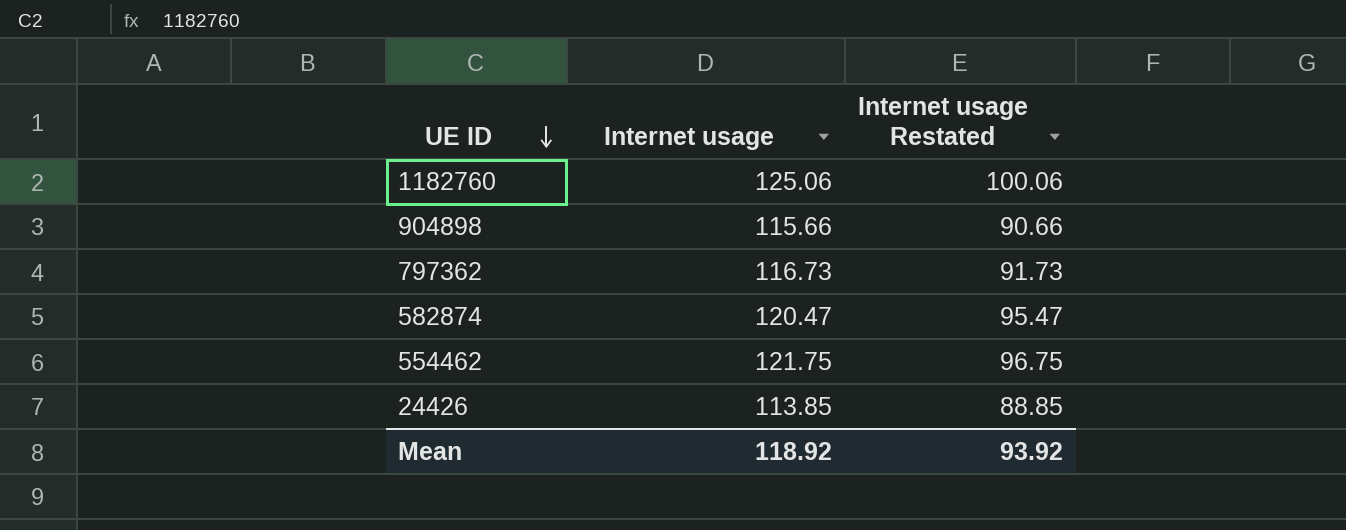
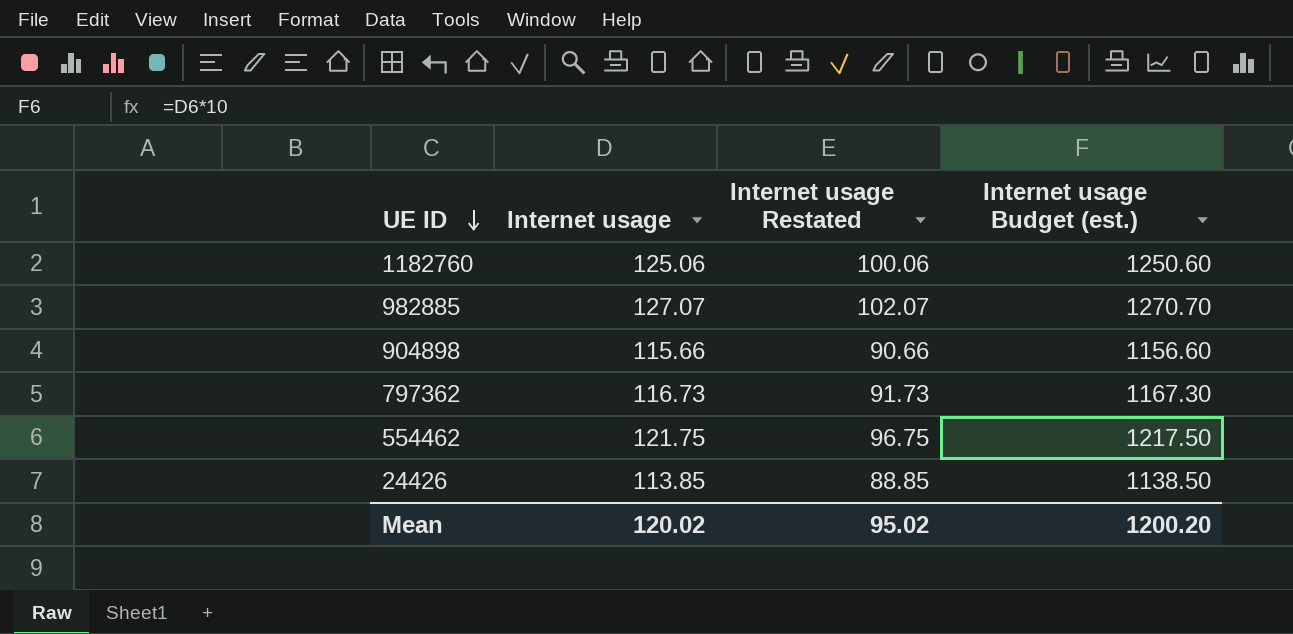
column Internet usage Budget (est.) | formula: none -> [Internet usage] * 10
row 582874: 120.47 | 95.47 -> none
row 982885: none -> 127.07 | 102.07 | 1270.70
Mean | Internet usage: 118.92 -> 120.02
Mean | Internet usage Restated: 93.92 -> 95.02

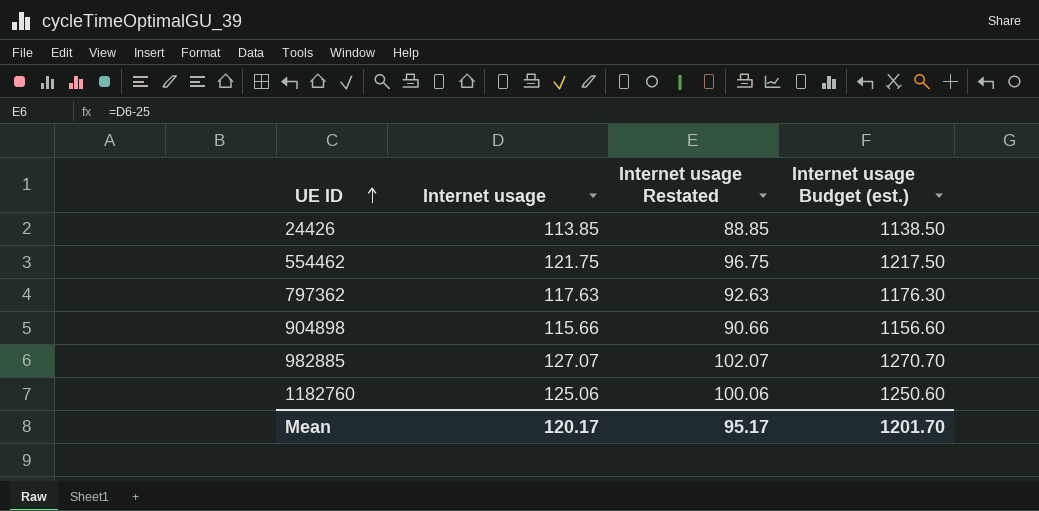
row order: UE ID descending -> UE ID ascending
797362 | Internet usage: 116.73 -> 117.63
797362 | Internet usage Restated: 91.73 -> 92.63
797362 | Internet usage Budget (est.): 1167.30 -> 1176.30
Mean | Internet usage: 120.02 -> 120.17
Mean | Internet usage Restated: 95.02 -> 95.17
Mean | Internet usage Budget (est.): 1200.20 -> 1201.70

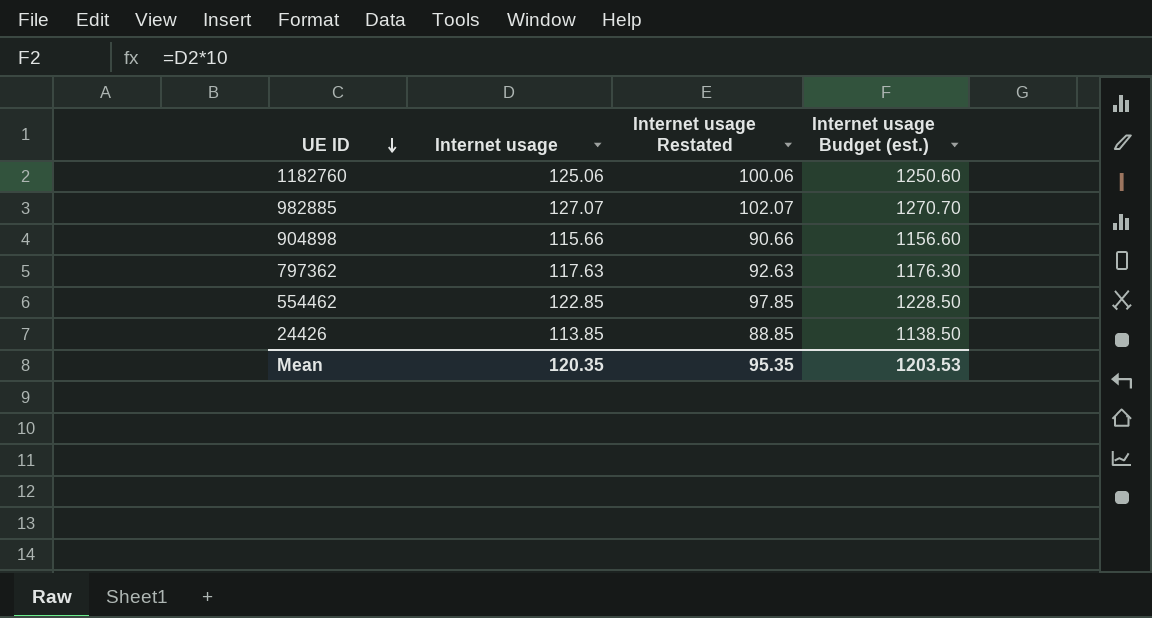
row order: UE ID ascending -> UE ID descending
554462 | Internet usage: 121.75 -> 122.85
554462 | Internet usage Restated: 96.75 -> 97.85
554462 | Internet usage Budget (est.): 1217.50 -> 1228.50
Mean | Internet usage: 120.17 -> 120.35
Mean | Internet usage Restated: 95.17 -> 95.35
Mean | Internet usage Budget (est.): 1201.70 -> 1203.53

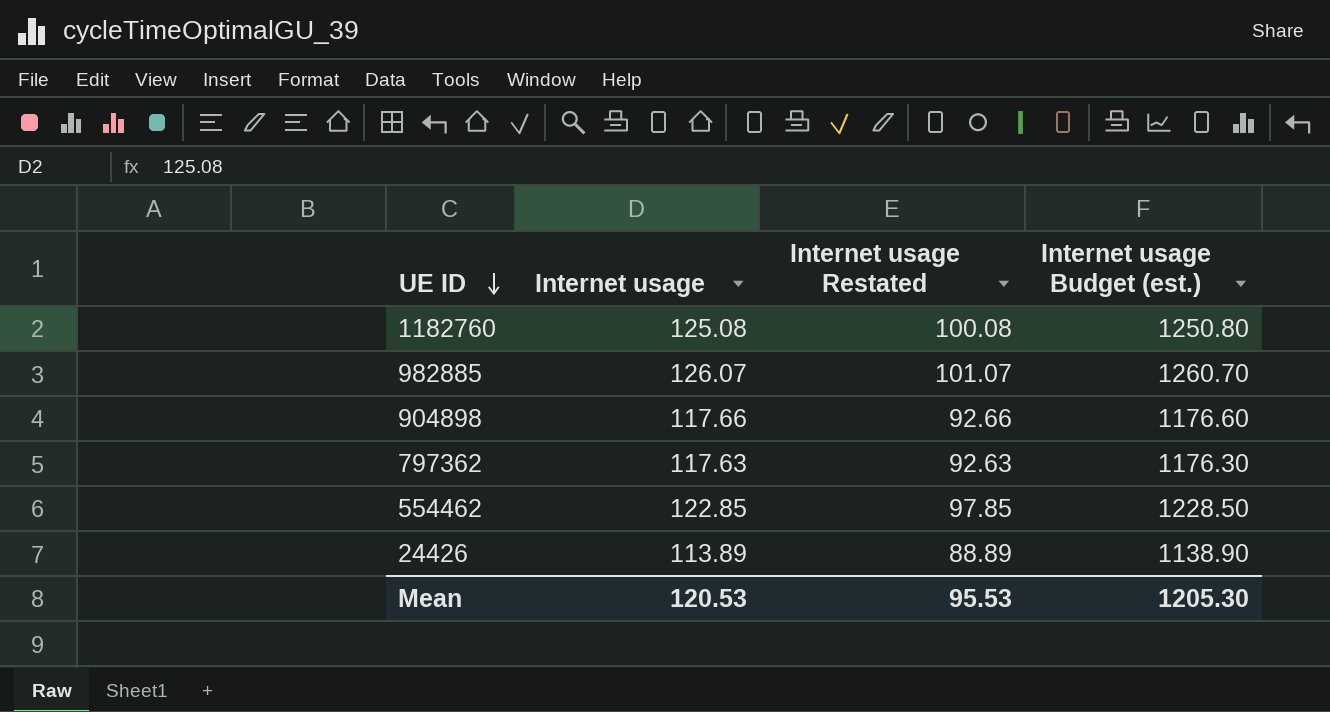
1182760 | Internet usage: 125.06 -> 125.08
1182760 | Internet usage Restated: 100.06 -> 100.08
1182760 | Internet usage Budget (est.): 1250.60 -> 1250.80
982885 | Internet usage: 127.07 -> 126.07
982885 | Internet usage Restated: 102.07 -> 101.07
982885 | Internet usage Budget (est.): 1270.70 -> 1260.70
904898 | Internet usage: 115.66 -> 117.66
904898 | Internet usage Restated: 90.66 -> 92.66
904898 | Internet usage Budget (est.): 1156.60 -> 1176.60
24426 | Internet usage: 113.85 -> 113.89
24426 | Internet usage Restated: 88.85 -> 88.89
24426 | Internet usage Budget (est.): 1138.50 -> 1138.90
Mean | Internet usage: 120.35 -> 120.53
Mean | Internet usage Restated: 95.35 -> 95.53
Mean | Internet usage Budget (est.): 1203.53 -> 1205.30

